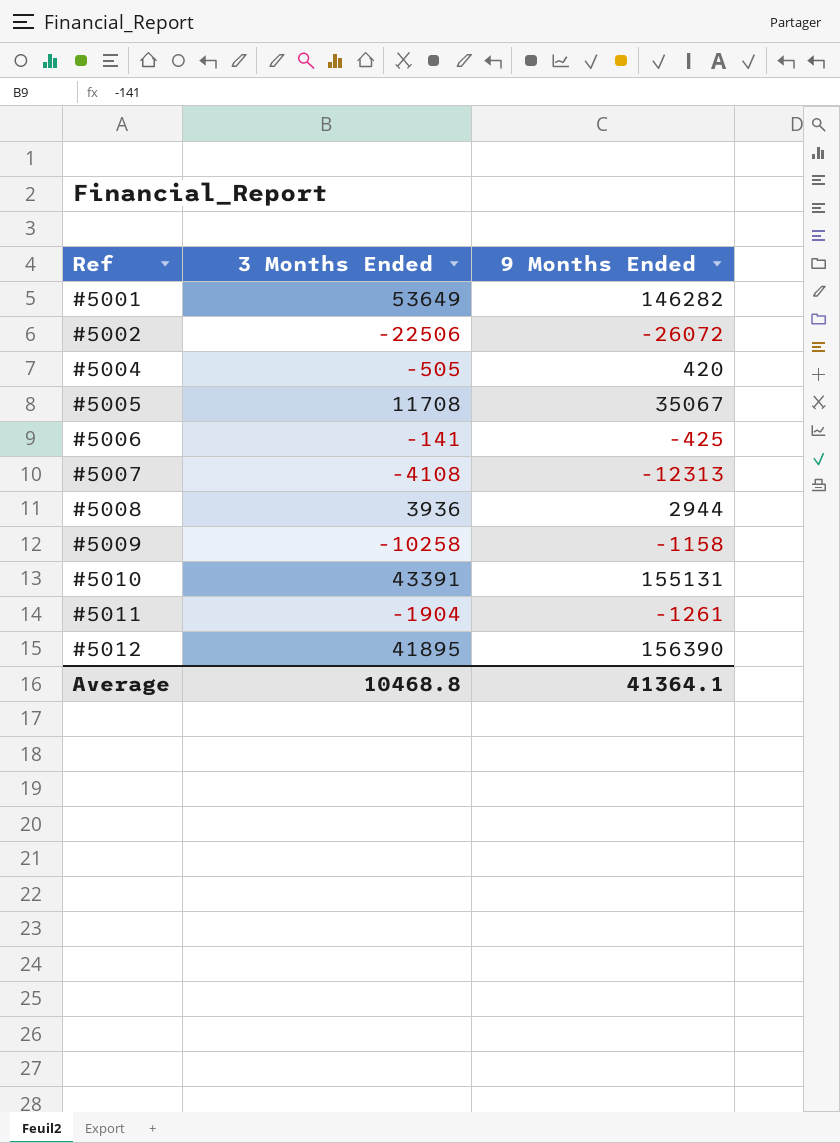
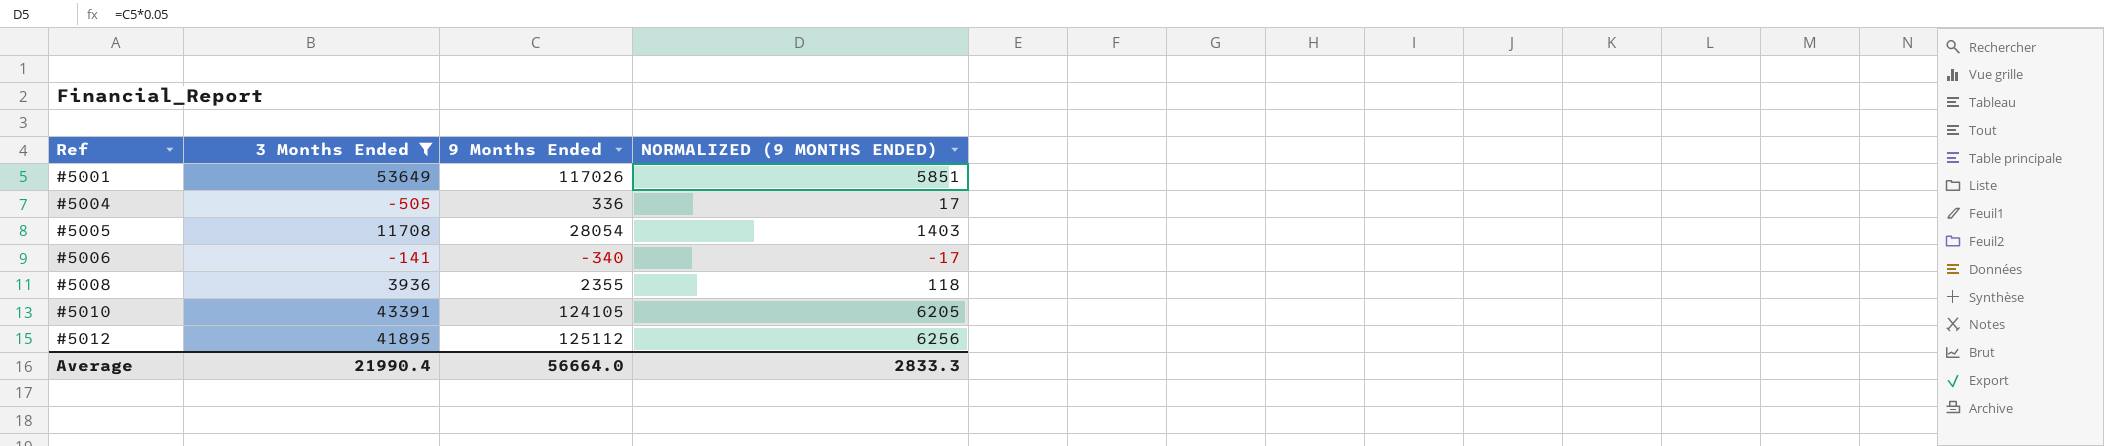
filter: none -> 3 Months Ended >= -505
column NORMALIZED (9 MONTHS ENDED) | formula: none -> [9 Months Ended] * 0.05
#5001 | 9 Months Ended: 146282 -> 117026
#5004 | 9 Months Ended: 420 -> 336
#5005 | 9 Months Ended: 35067 -> 28054
#5006 | 9 Months Ended: -425 -> -340
#5008 | 9 Months Ended: 2944 -> 2355
#5010 | 9 Months Ended: 155131 -> 124105
#5012 | 9 Months Ended: 156390 -> 125112
Average | 3 Months Ended: 10468.8 -> 21990.4
Average | 9 Months Ended: 41364.1 -> 56664.0

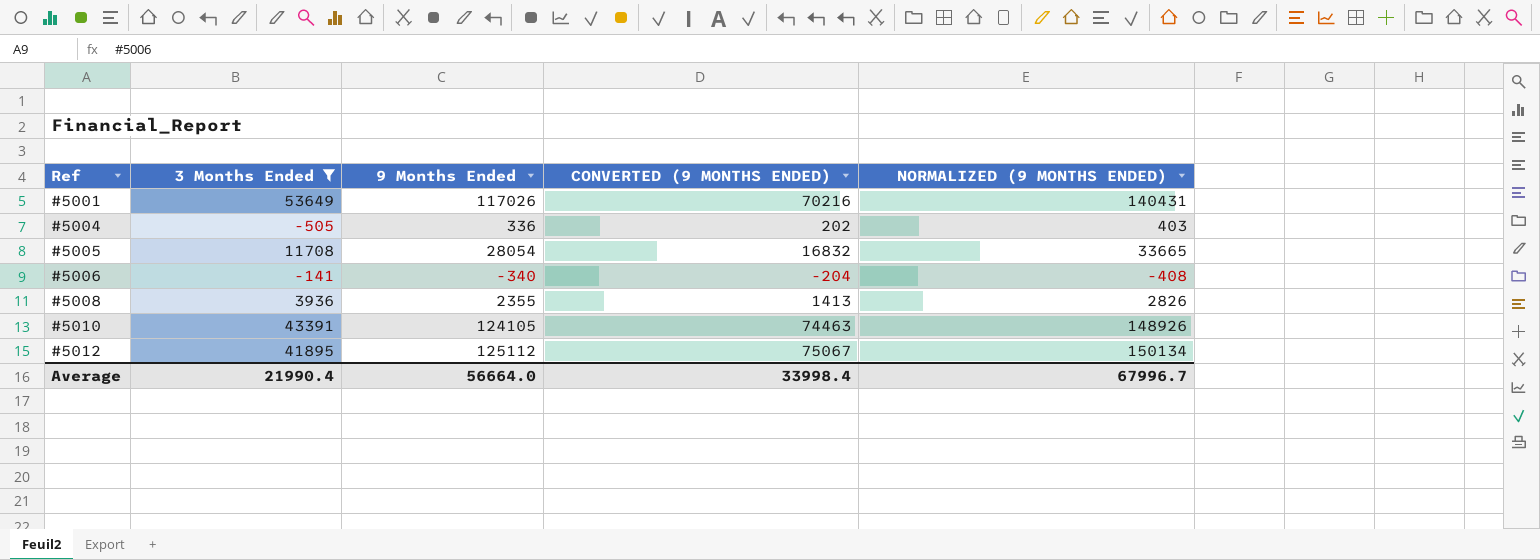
column CONVERTED (9 MONTHS ENDED) | formula: none -> [9 Months Ended] * 0.6
column NORMALIZED (9 MONTHS ENDED) | formula: [9 Months Ended] * 0.05 -> [9 Months Ended] * 1.2
Average | NORMALIZED (9 MONTHS ENDED): 2833.3 -> 67996.7

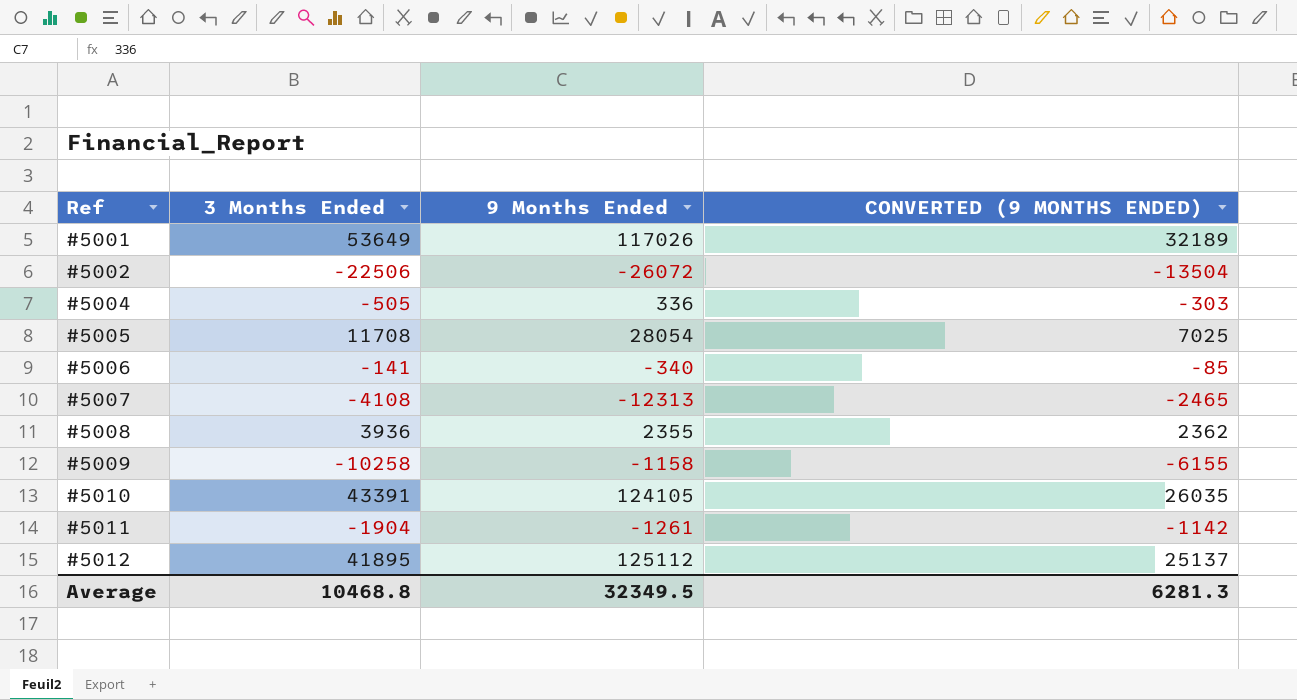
filter: 3 Months Ended >= -505 -> none
column NORMALIZED (9 MONTHS ENDED) | formula: [9 Months Ended] * 1.2 -> none
column CONVERTED (9 MONTHS ENDED) | formula: [9 Months Ended] * 0.6 -> [3 Months Ended] * 0.6
Average | 3 Months Ended: 21990.4 -> 10468.8
Average | 9 Months Ended: 56664.0 -> 32349.5
Average | CONVERTED (9 MONTHS ENDED): 33998.4 -> 6281.3

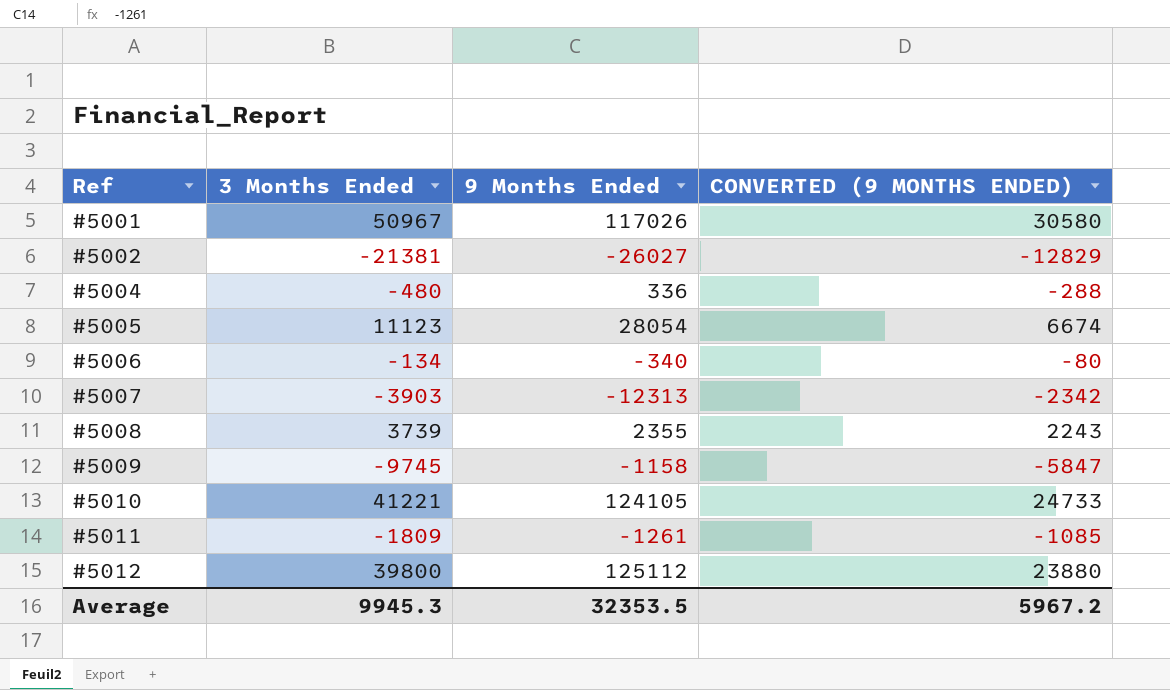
#5001 | 3 Months Ended: 53649 -> 50967
#5001 | CONVERTED (9 MONTHS ENDED): 32189 -> 30580
#5002 | 3 Months Ended: -22506 -> -21381
#5002 | 9 Months Ended: -26072 -> -26027
#5002 | CONVERTED (9 MONTHS ENDED): -13504 -> -12829
#5004 | 3 Months Ended: -505 -> -480
#5004 | CONVERTED (9 MONTHS ENDED): -303 -> -288
#5005 | 3 Months Ended: 11708 -> 11123
#5005 | CONVERTED (9 MONTHS ENDED): 7025 -> 6674
#5006 | 3 Months Ended: -141 -> -134
#5006 | CONVERTED (9 MONTHS ENDED): -85 -> -80
#5007 | 3 Months Ended: -4108 -> -3903
#5007 | CONVERTED (9 MONTHS ENDED): -2465 -> -2342
#5008 | 3 Months Ended: 3936 -> 3739
#5008 | CONVERTED (9 MONTHS ENDED): 2362 -> 2243
#5009 | 3 Months Ended: -10258 -> -9745
#5009 | CONVERTED (9 MONTHS ENDED): -6155 -> -5847
#5010 | 3 Months Ended: 43391 -> 41221
#5010 | CONVERTED (9 MONTHS ENDED): 26035 -> 24733
#5011 | 3 Months Ended: -1904 -> -1809
#5011 | CONVERTED (9 MONTHS ENDED): -1142 -> -1085
#5012 | 3 Months Ended: 41895 -> 39800
#5012 | CONVERTED (9 MONTHS ENDED): 25137 -> 23880
Average | 3 Months Ended: 10468.8 -> 9945.3
Average | 9 Months Ended: 32349.5 -> 32353.5
Average | CONVERTED (9 MONTHS ENDED): 6281.3 -> 5967.2

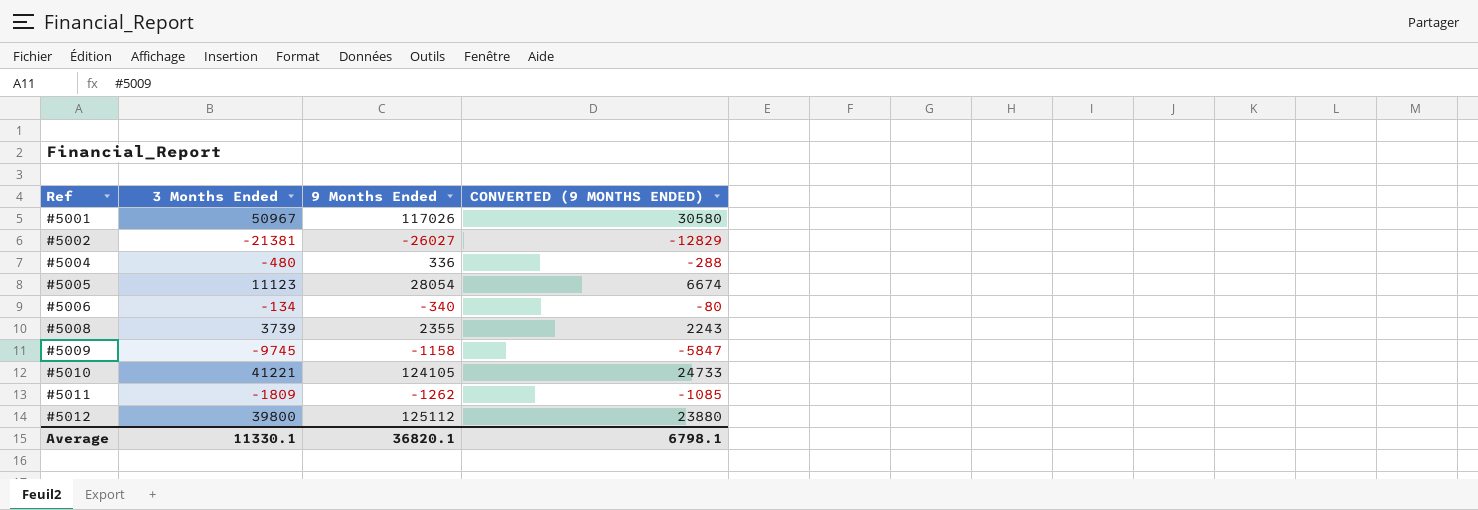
row #5007: -3903 | -12313 | -2342 -> none
#5011 | 9 Months Ended: -1261 -> -1262
Average | 3 Months Ended: 9945.3 -> 11330.1
Average | 9 Months Ended: 32353.5 -> 36820.1
Average | CONVERTED (9 MONTHS ENDED): 5967.2 -> 6798.1

